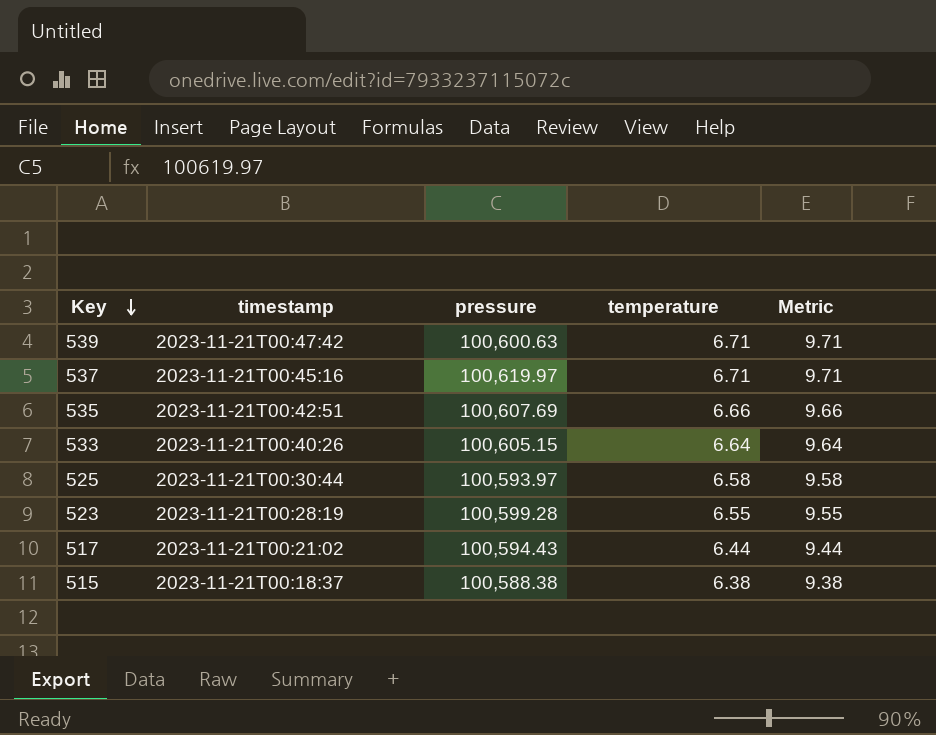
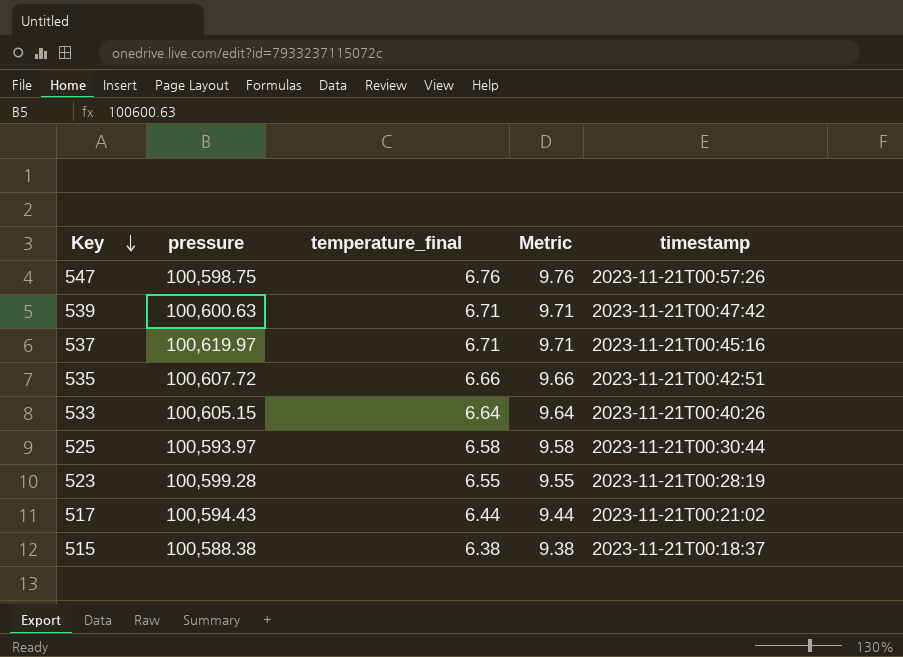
column name: temperature -> temperature_final
column timestamp | position: 2 -> 5
row 547: none -> 100,598.75 | 6.76 | 9.76 | 2023-11-21T00:57:26
535 | pressure: 100,607.69 -> 100,607.72

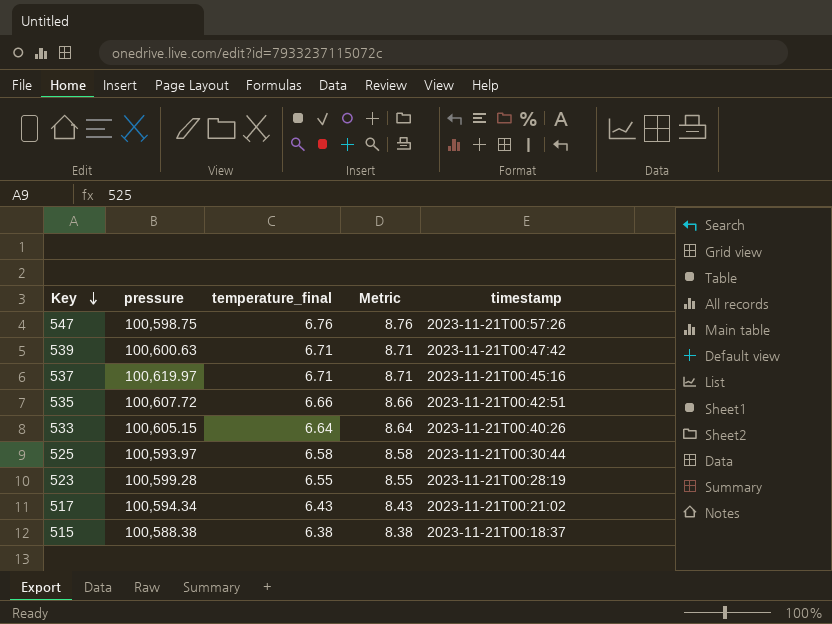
column Metric | formula: [temperature_final] + 3 -> [temperature_final] + 2
517 | pressure: 100,594.43 -> 100,594.34
517 | temperature_final: 6.44 -> 6.43

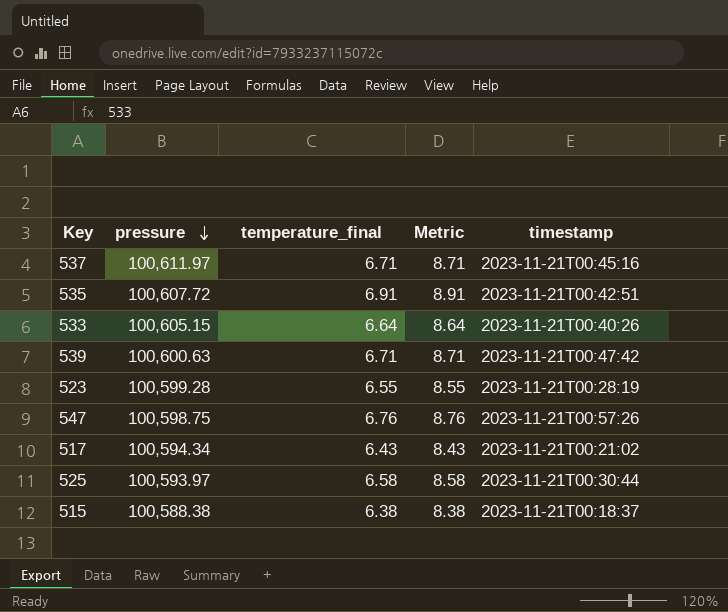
row order: Key descending -> pressure descending
537 | pressure: 100,619.97 -> 100,611.97
535 | temperature_final: 6.66 -> 6.91
535 | Metric: 8.66 -> 8.91

